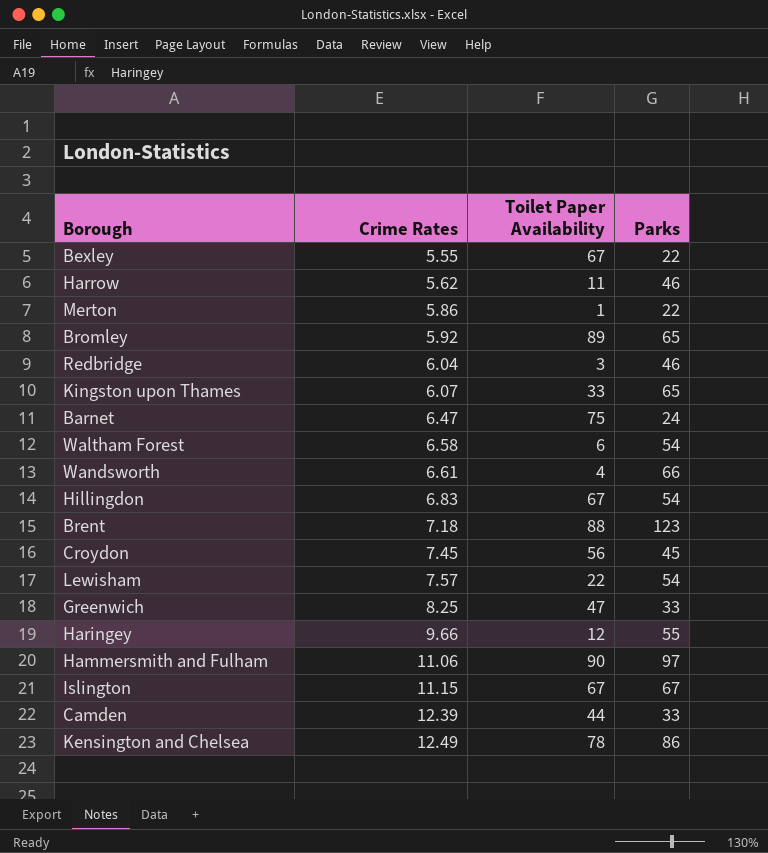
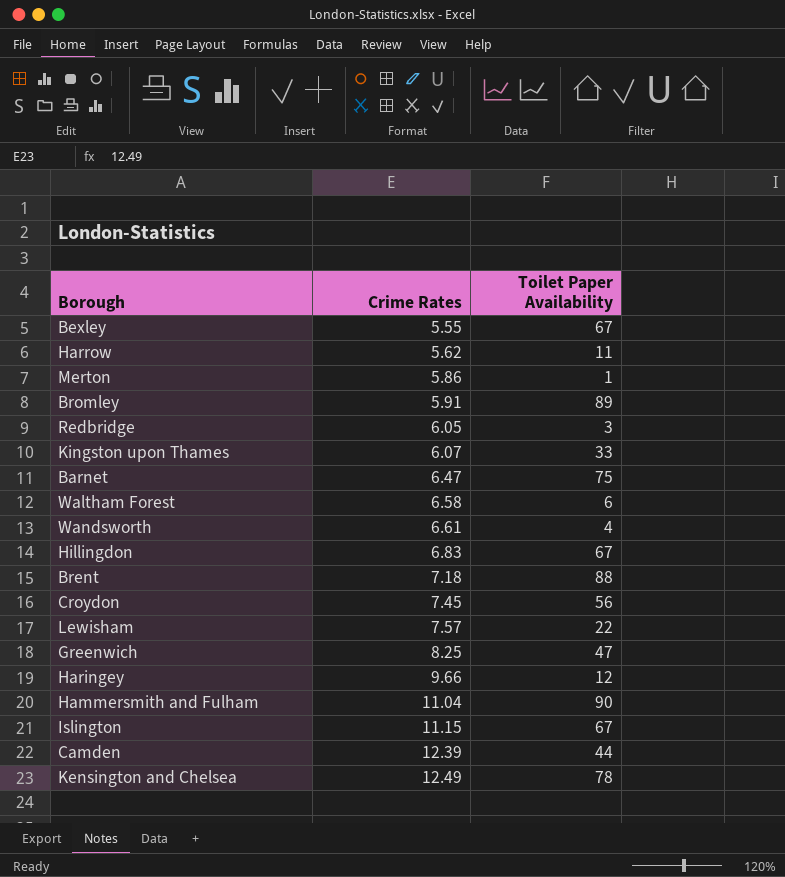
column Parks | position: 4 -> none
Bromley | Crime Rates: 5.92 -> 5.91
Redbridge | Crime Rates: 6.04 -> 6.05
Hammersmith and Fulham | Crime Rates: 11.06 -> 11.04

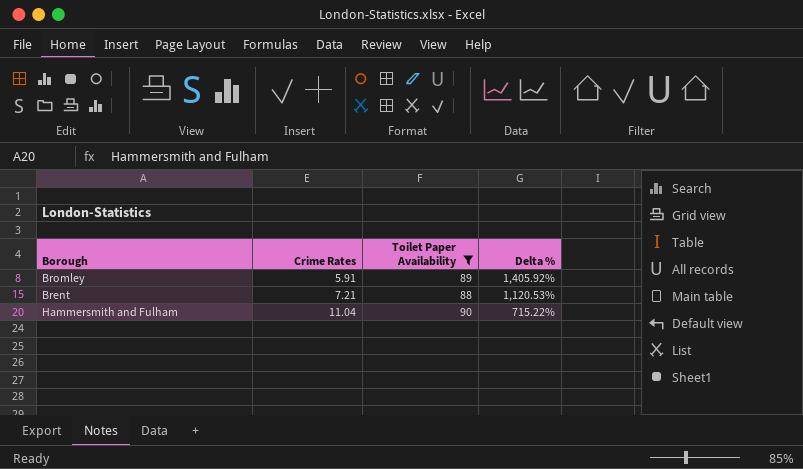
filter: none -> Toilet Paper Availability >= 88
column Delta % | formula: none -> ([Toilet Paper Availability] - [Crime Rates]) / [Crime Rates]
Brent | Crime Rates: 7.18 -> 7.21

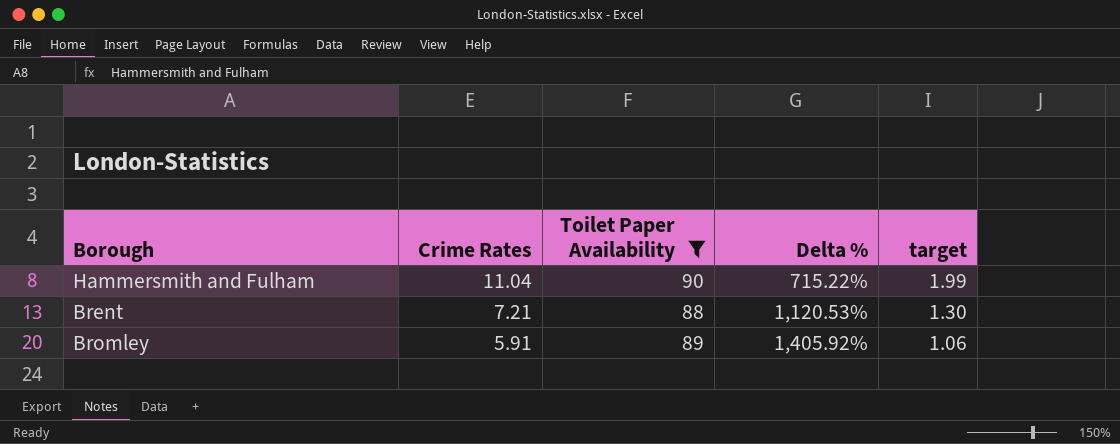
row order: Crime Rates ascending -> Crime Rates descending
column target | formula: none -> [Crime Rates] * 0.18

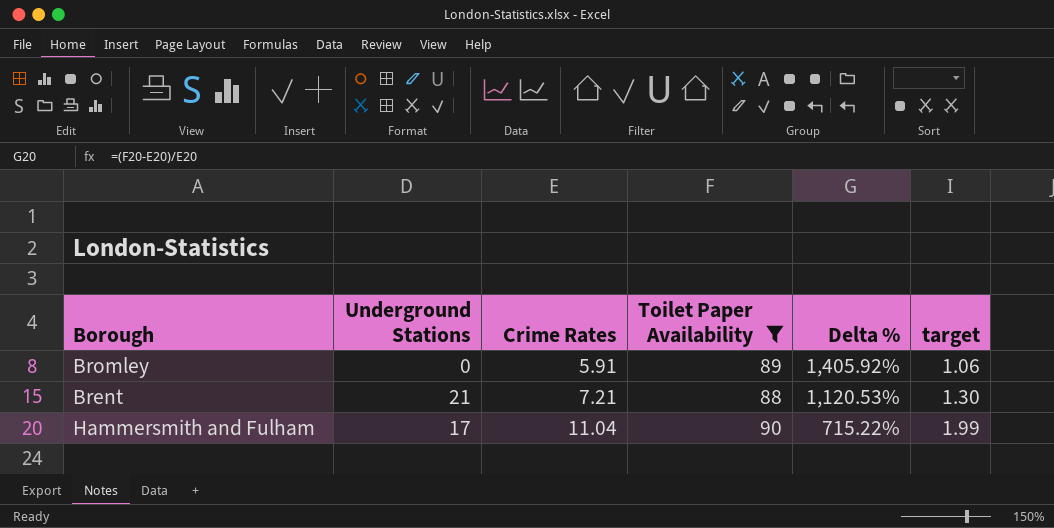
row order: Crime Rates descending -> Crime Rates ascending
column Underground Stations | position: none -> 2

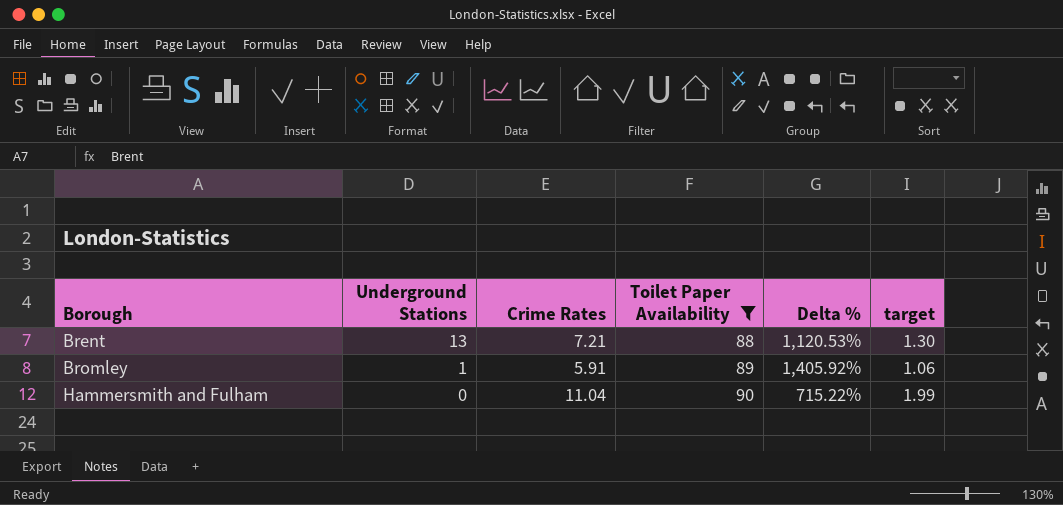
row order: Crime Rates ascending -> Borough ascending
Brent | Underground Stations: 21 -> 13
Bromley | Underground Stations: 0 -> 1
Hammersmith and Fulham | Underground Stations: 17 -> 0

